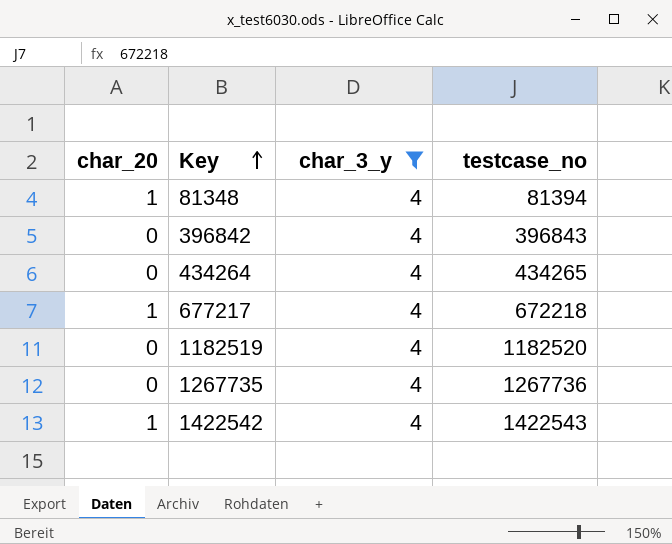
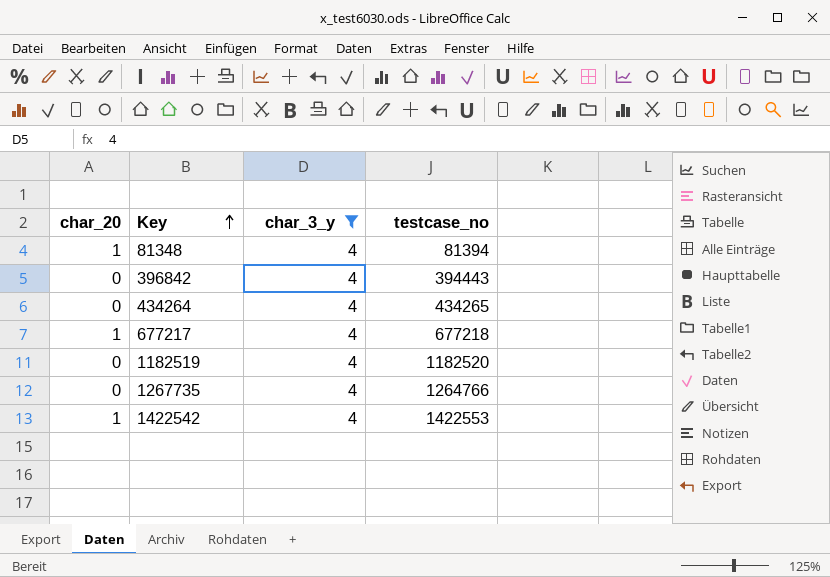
396842 | testcase_no: 396843 -> 394443
677217 | testcase_no: 672218 -> 677218
1267735 | testcase_no: 1267736 -> 1264766
1422542 | testcase_no: 1422543 -> 1422553

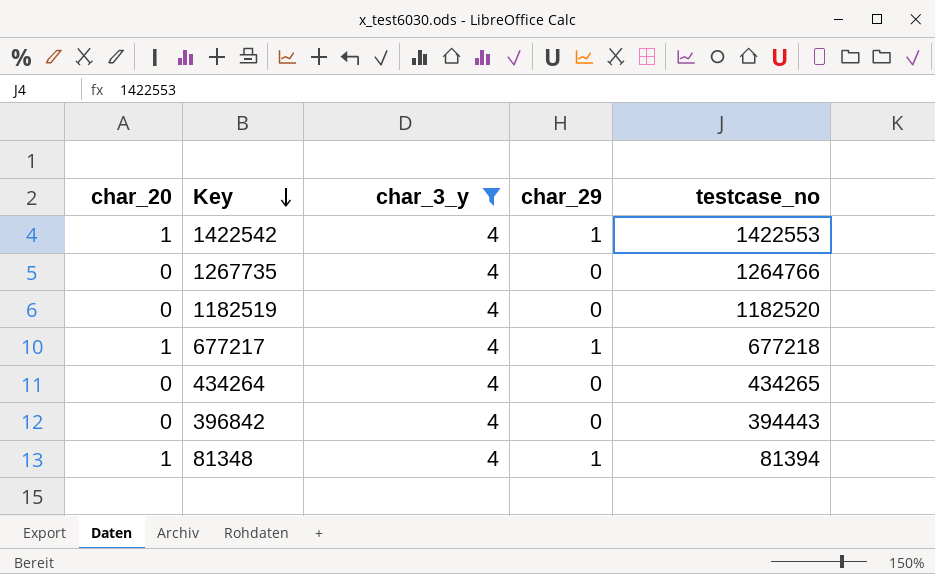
row order: Key ascending -> Key descending
column char_29 | position: none -> 4

